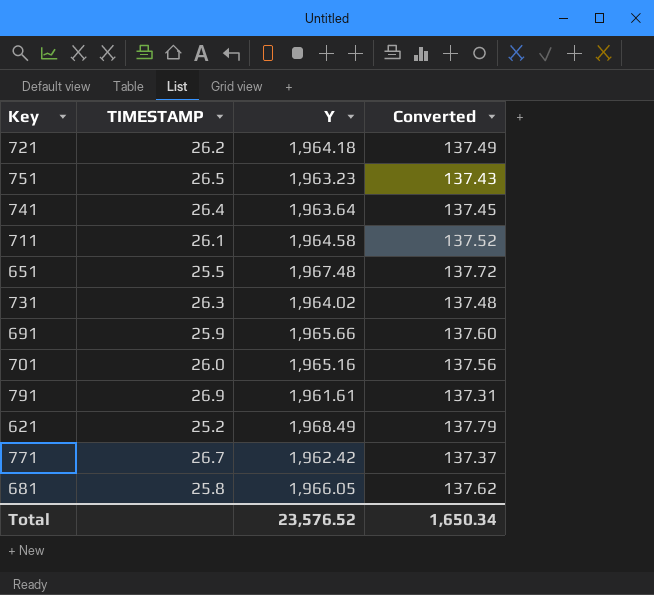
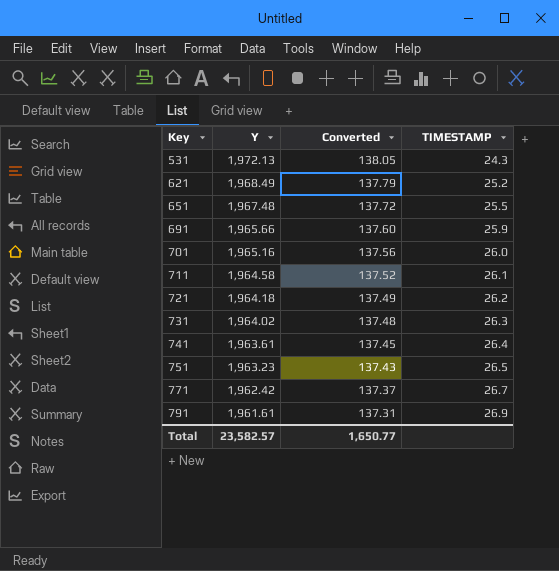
row order: none -> Key ascending
column TIMESTAMP | position: 2 -> 4
row 681: 25.8 | 1,966.05 | 137.62 -> none
row 531: none -> 1,972.13 | 138.05 | 24.3
741 | Y: 1,963.64 -> 1,963.61
Total | Y: 23,576.52 -> 23,582.57
Total | Converted: 1,650.34 -> 1,650.77

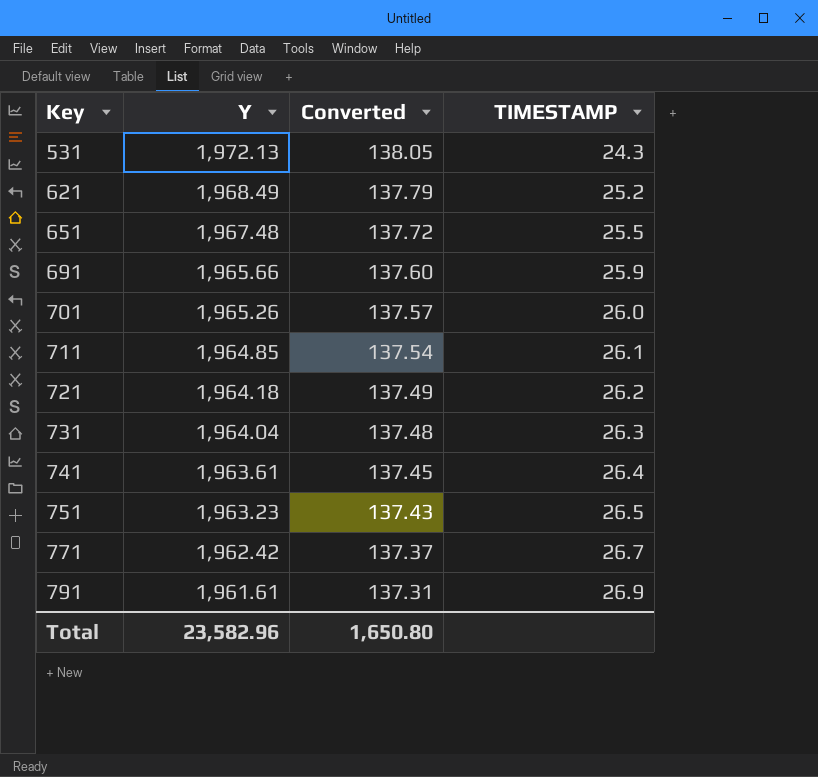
701 | Y: 1,965.16 -> 1,965.26
701 | Converted: 137.56 -> 137.57
711 | Y: 1,964.58 -> 1,964.85
711 | Converted: 137.52 -> 137.54
731 | Y: 1,964.02 -> 1,964.04
Total | Y: 23,582.57 -> 23,582.96
Total | Converted: 1,650.77 -> 1,650.80

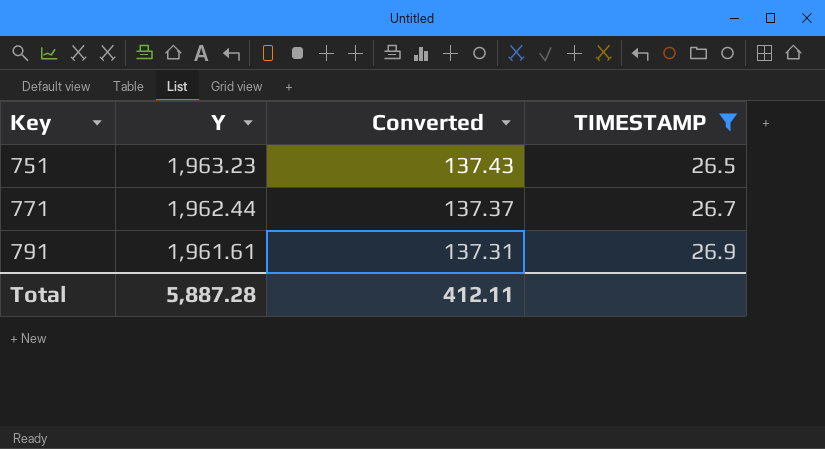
filter: none -> TIMESTAMP >= 26.5
771 | Y: 1,962.42 -> 1,962.44
Total | Y: 23,582.96 -> 5,887.28
Total | Converted: 1,650.80 -> 412.11

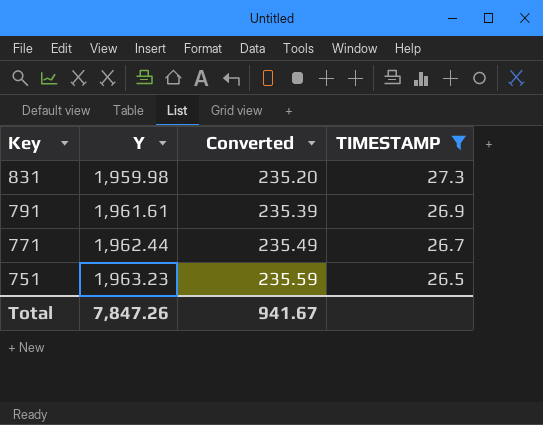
row order: Key ascending -> Key descending
column Converted | formula: [Y] * 0.07 -> [Y] * 0.12
row 831: none -> 1,959.98 | 235.20 | 27.3
Total | Y: 5,887.28 -> 7,847.26
Total | Converted: 412.11 -> 941.67

